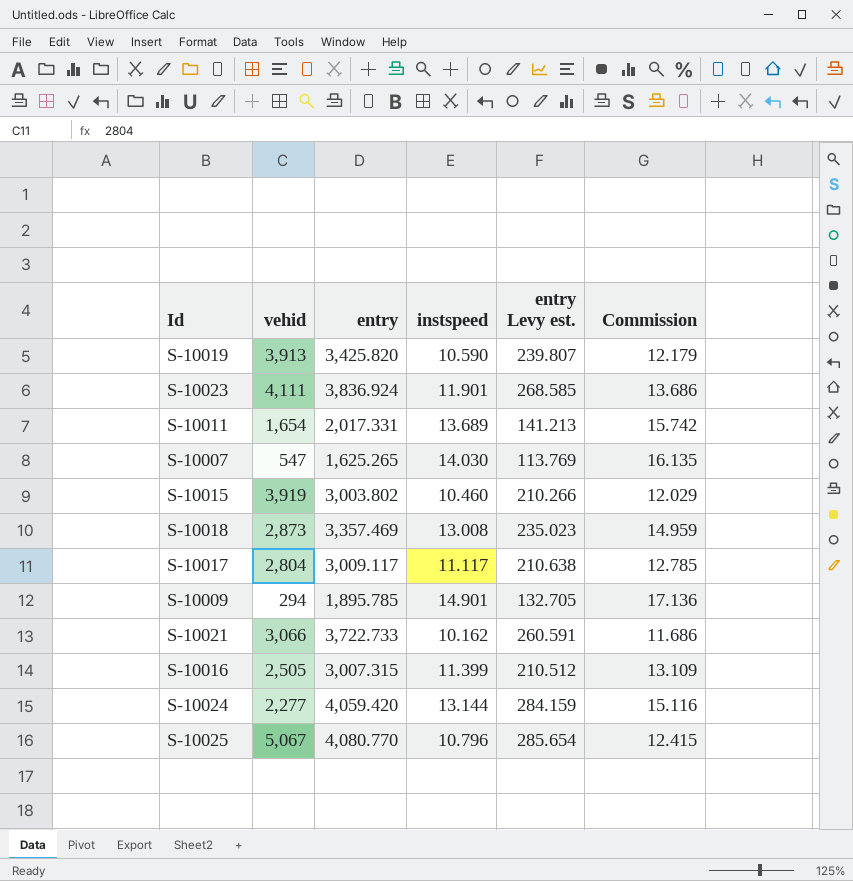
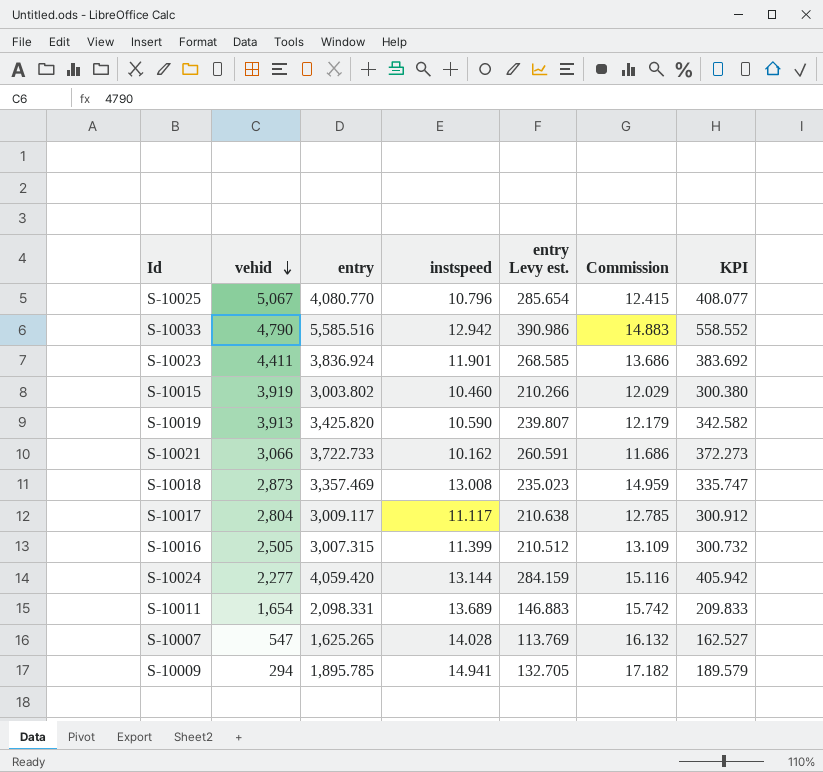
row order: none -> vehid descending
column KPI | formula: none -> [entry] * 0.1
row S-10033: none -> 4,790 | 5,585.516 | 12.942 | 390.986 | 14.883 | 558.552
S-10023 | vehid: 4,111 -> 4,411
S-10011 | entry: 2,017.331 -> 2,098.331
S-10011 | entry Levy est.: 141.213 -> 146.883
S-10007 | instspeed: 14.030 -> 14.028
S-10007 | Commission: 16.135 -> 16.132
S-10009 | instspeed: 14.901 -> 14.941
S-10009 | Commission: 17.136 -> 17.182

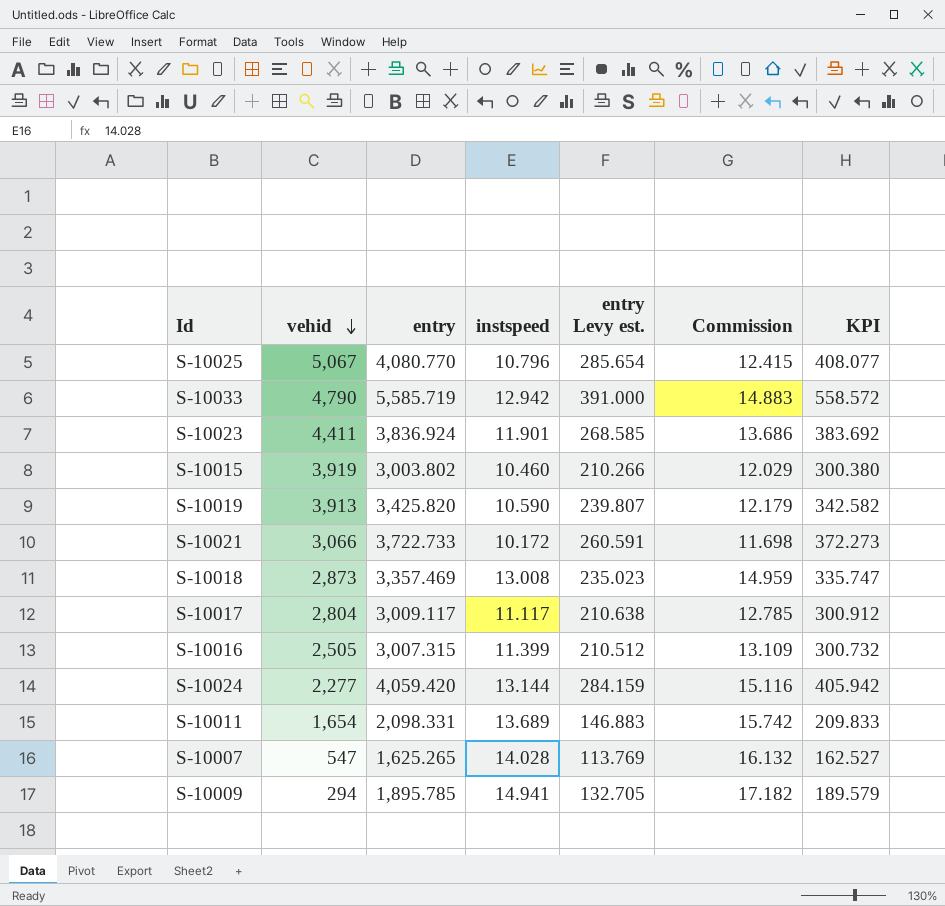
S-10033 | entry: 5,585.516 -> 5,585.719
S-10033 | entry Levy est.: 390.986 -> 391.000
S-10033 | KPI: 558.552 -> 558.572
S-10021 | instspeed: 10.162 -> 10.172
S-10021 | Commission: 11.686 -> 11.698

